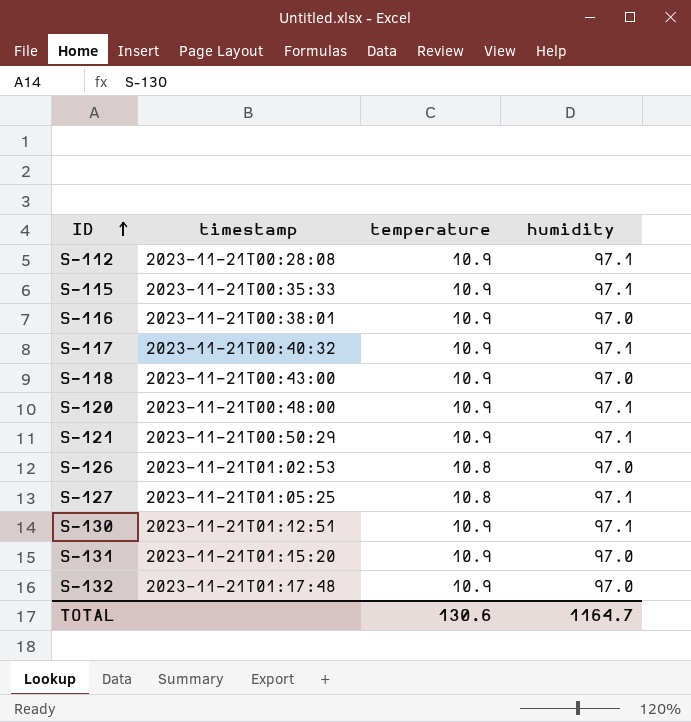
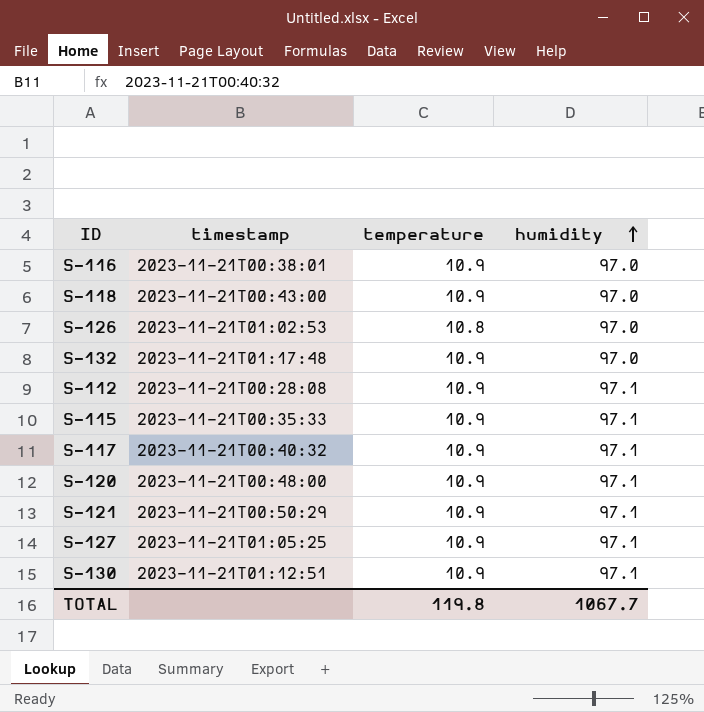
row order: ID ascending -> humidity ascending
row S-131: 2023-11-21T01:15:20 | 10.9 | 97.0 -> none
S-127 | temperature: 10.8 -> 10.9
TOTAL | temperature: 130.6 -> 119.8
TOTAL | humidity: 1164.7 -> 1067.7

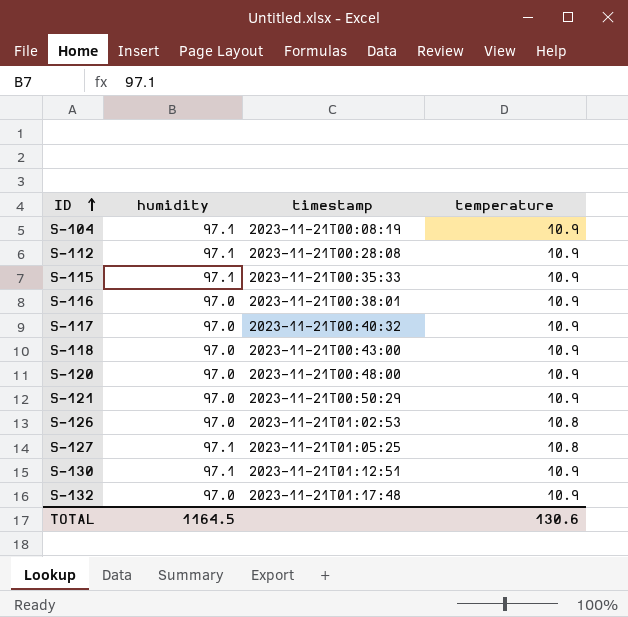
row order: humidity ascending -> ID ascending
column humidity | position: 4 -> 2
row S-104: none -> 97.1 | 2023-11-21T00:08:19 | 10.9
S-117 | humidity: 97.1 -> 97.0
S-120 | humidity: 97.1 -> 97.0
S-121 | humidity: 97.1 -> 97.0
S-127 | temperature: 10.9 -> 10.8
TOTAL | humidity: 1067.7 -> 1164.5
TOTAL | temperature: 119.8 -> 130.6

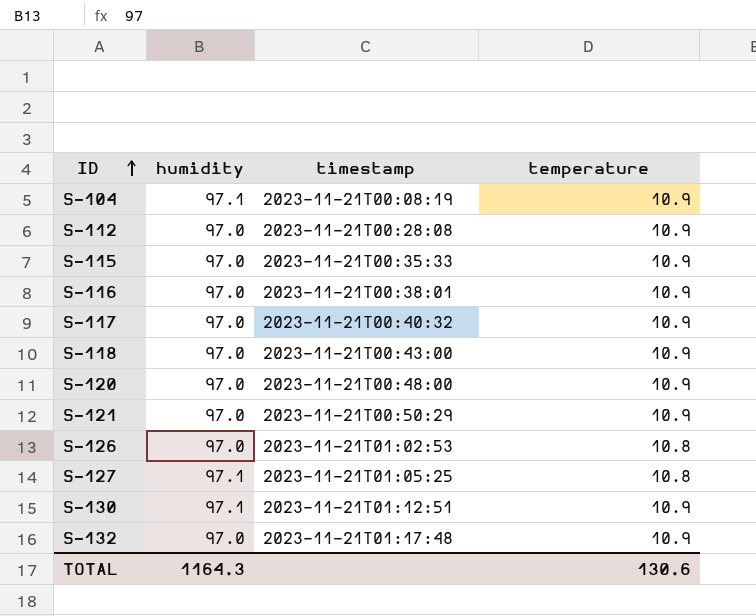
S-112 | humidity: 97.1 -> 97.0
S-115 | humidity: 97.1 -> 97.0
TOTAL | humidity: 1164.5 -> 1164.3

